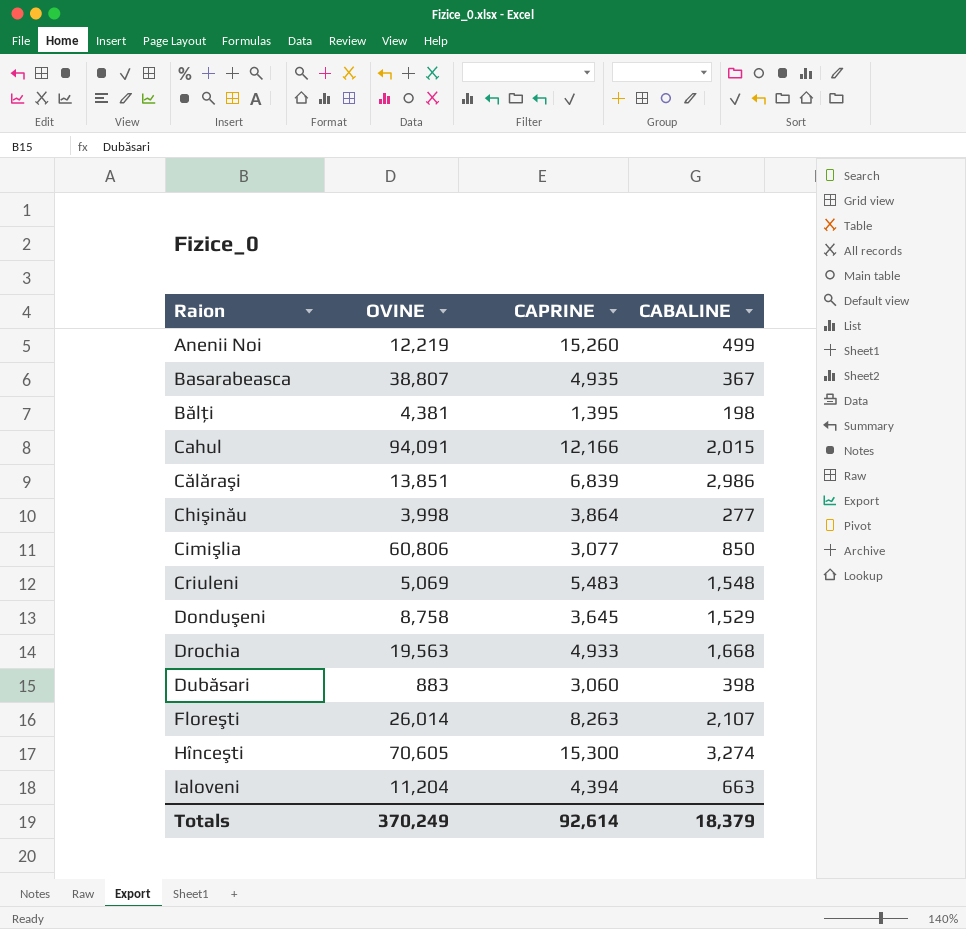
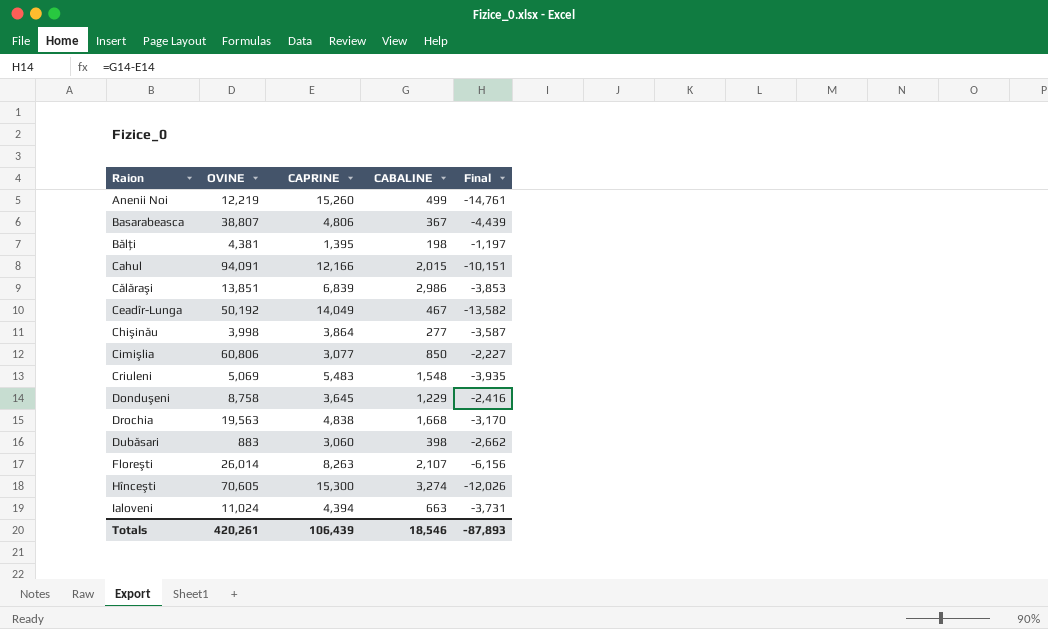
column Final | formula: none -> [CABALINE] - [CAPRINE]
Basarabeasca | CAPRINE: 4,935 -> 4,806
row Ceadîr-Lunga: none -> 50,192 | 14,049 | 467 | -13,582
Donduşeni | CABALINE: 1,529 -> 1,229
Drochia | CAPRINE: 4,933 -> 4,838
Ialoveni | OVINE: 11,204 -> 11,024
Totals | OVINE: 370,249 -> 420,261
Totals | CAPRINE: 92,614 -> 106,439
Totals | CABALINE: 18,379 -> 18,546

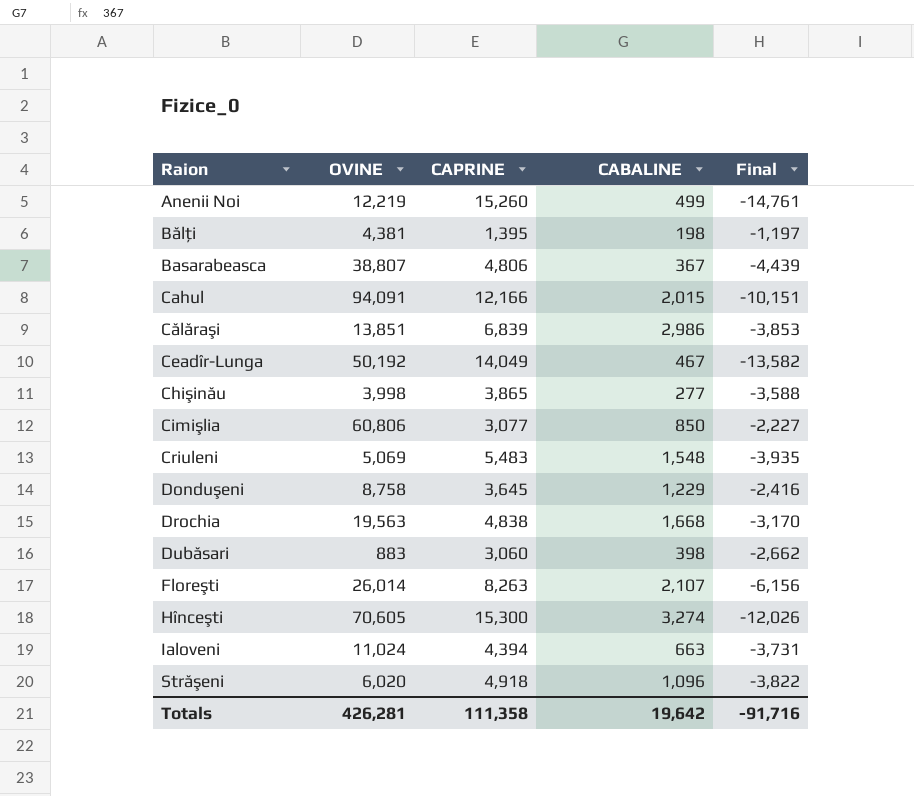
row order: none -> Raion ascending
Chişinău | CAPRINE: 3,864 -> 3,865
Chişinău | Final: -3,587 -> -3,588
row Străşeni: none -> 6,020 | 4,918 | 1,096 | -3,822
Totals | OVINE: 420,261 -> 426,281
Totals | CAPRINE: 106,439 -> 111,358
Totals | CABALINE: 18,546 -> 19,642
Totals | Final: -87,893 -> -91,716

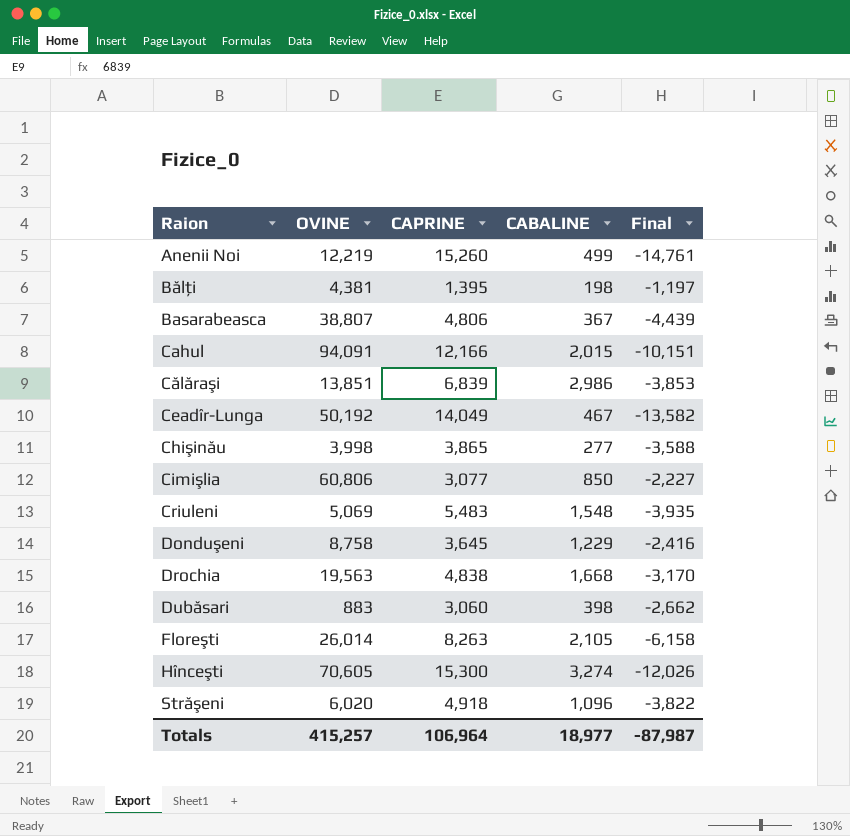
row Ialoveni: 11,024 | 4,394 | 663 | -3,731 -> none
Floreşti | CABALINE: 2,107 -> 2,105
Floreşti | Final: -6,156 -> -6,158
Totals | OVINE: 426,281 -> 415,257
Totals | CAPRINE: 111,358 -> 106,964
Totals | CABALINE: 19,642 -> 18,977
Totals | Final: -91,716 -> -87,987

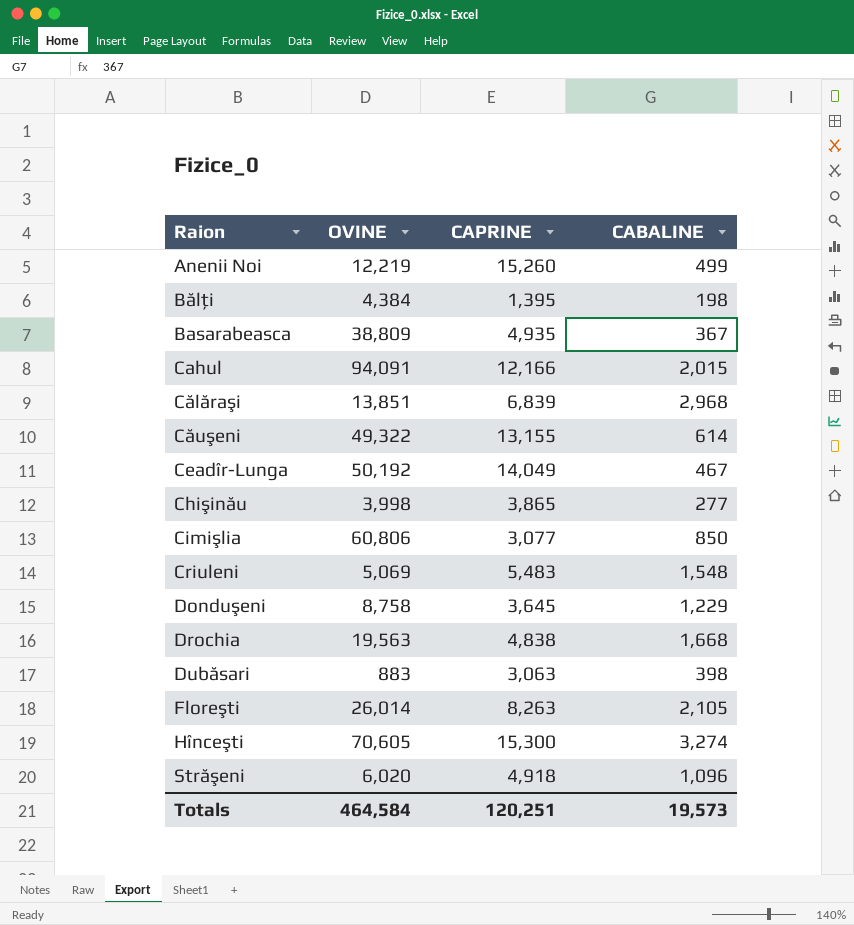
column Final | formula: [CABALINE] - [CAPRINE] -> none
Bălţi | OVINE: 4,381 -> 4,384
Basarabeasca | OVINE: 38,807 -> 38,809
Basarabeasca | CAPRINE: 4,806 -> 4,935
Călăraşi | CABALINE: 2,986 -> 2,968
row Căuşeni: none -> 49,322 | 13,155 | 614
Dubăsari | CAPRINE: 3,060 -> 3,063
Totals | OVINE: 415,257 -> 464,584
Totals | CAPRINE: 106,964 -> 120,251
Totals | CABALINE: 18,977 -> 19,573

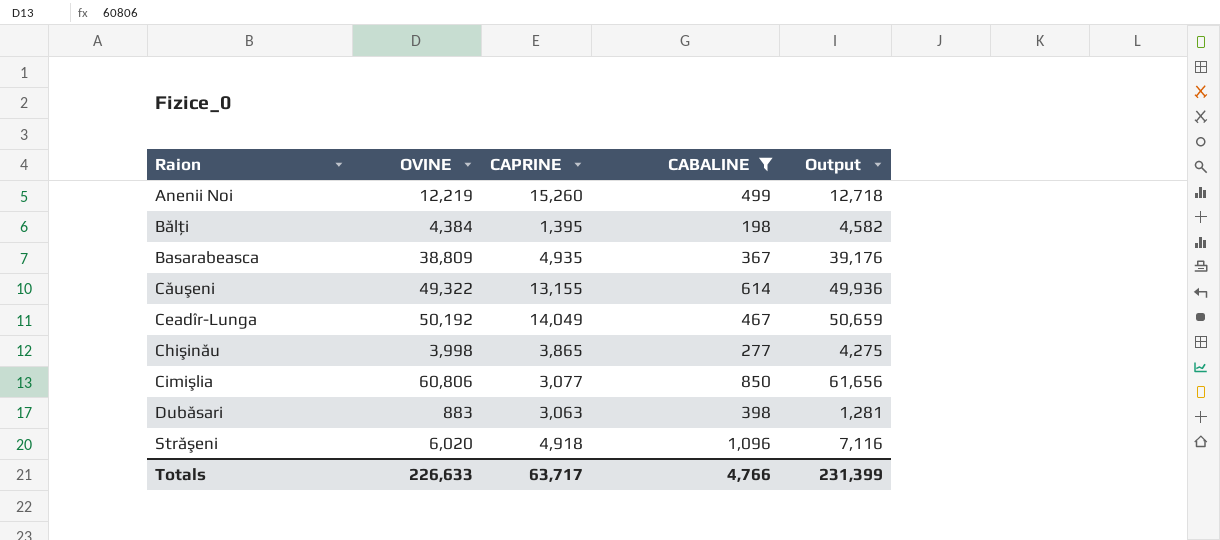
filter: none -> CABALINE <= 1,096
column Output | formula: none -> [OVINE] + [CABALINE]
Totals | OVINE: 464,584 -> 226,633
Totals | CAPRINE: 120,251 -> 63,717
Totals | CABALINE: 19,573 -> 4,766

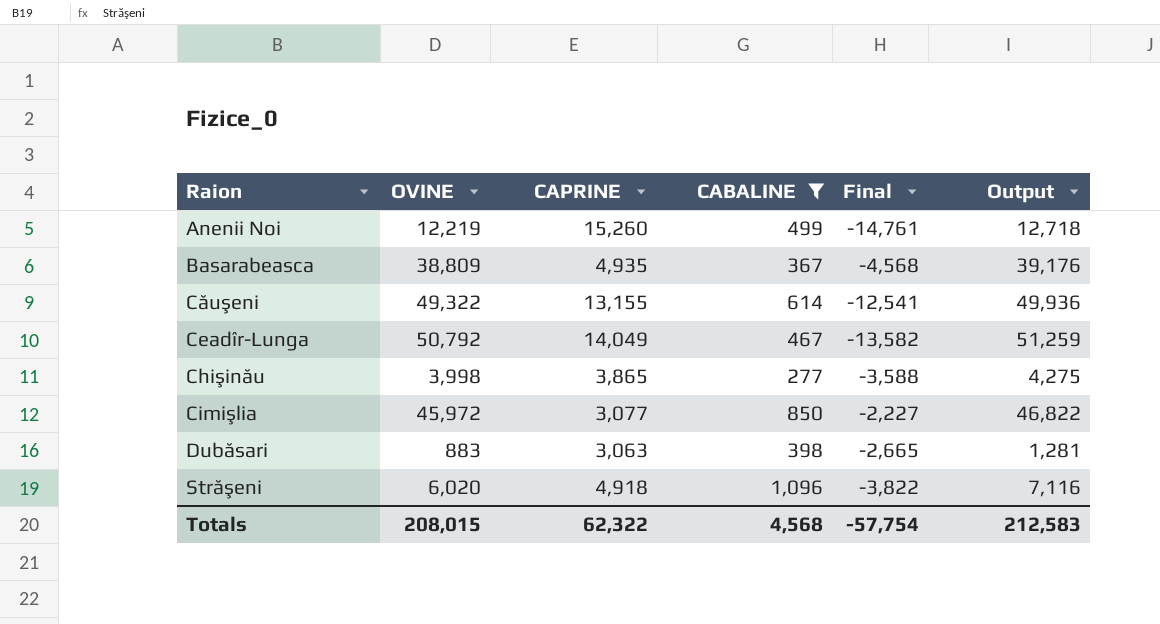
column Final | formula: none -> [CABALINE] - [CAPRINE]
row Bălţi: 4,384 | 1,395 | 198 | 4,582 -> none
Ceadîr-Lunga | OVINE: 50,192 -> 50,792
Ceadîr-Lunga | Output: 50,659 -> 51,259
Cimişlia | OVINE: 60,806 -> 45,972
Cimişlia | Output: 61,656 -> 46,822
Totals | OVINE: 226,633 -> 208,015
Totals | CAPRINE: 63,717 -> 62,322
Totals | CABALINE: 4,766 -> 4,568
Totals | Output: 231,399 -> 212,583

